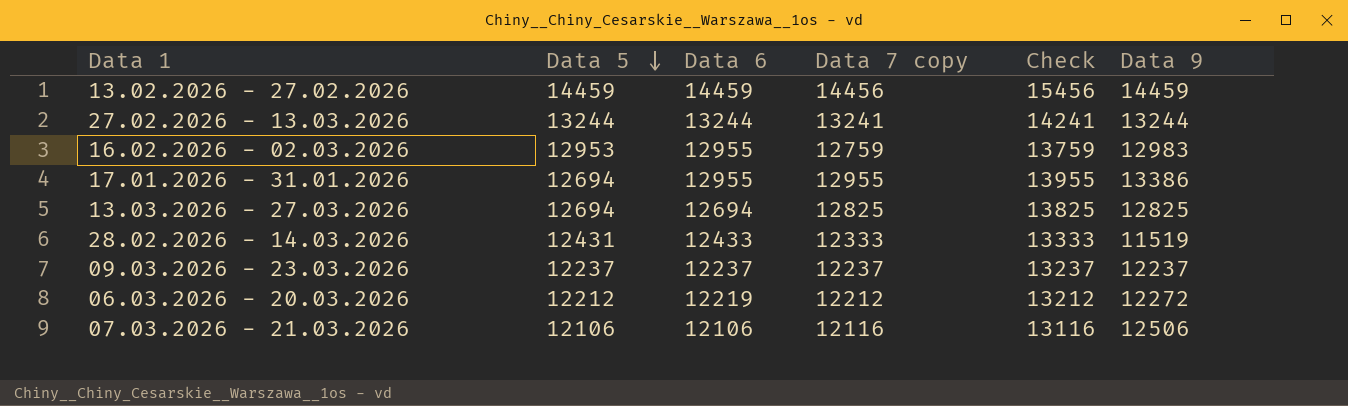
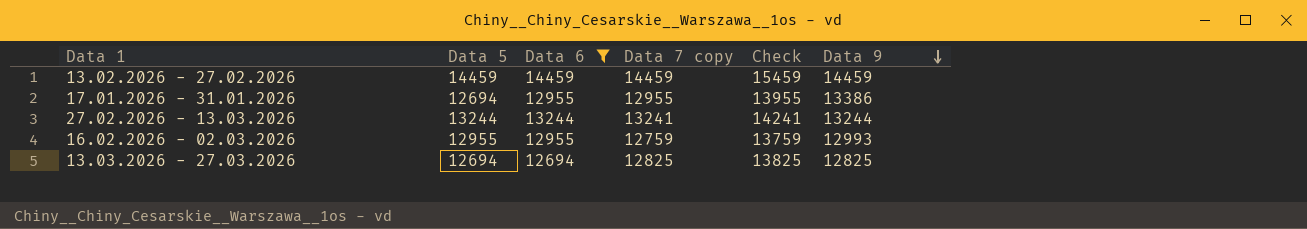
filter: none -> Data 6 >= 12694
row order: Data 5 descending -> Data 9 descending
13.02.2026 - 27.02.2026 | Data 7 copy: 14456 -> 14459
13.02.2026 - 27.02.2026 | Check: 15456 -> 15459
16.02.2026 - 02.03.2026 | Data 5: 12953 -> 12955
16.02.2026 - 02.03.2026 | Data 9: 12983 -> 12993

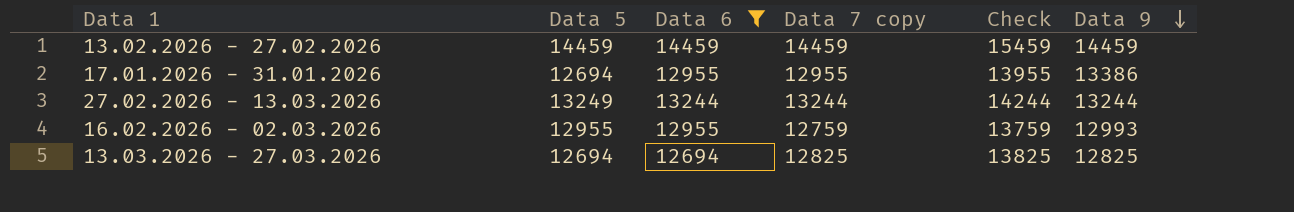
27.02.2026 - 13.03.2026 | Data 5: 13244 -> 13249
27.02.2026 - 13.03.2026 | Data 7 copy: 13241 -> 13244
27.02.2026 - 13.03.2026 | Check: 14241 -> 14244

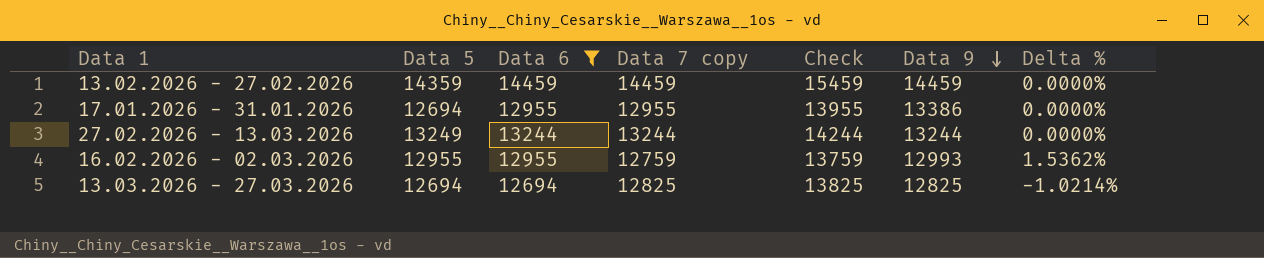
column Delta % | formula: none -> ([Data 6] - [Data 7 copy]) / [Data 7 copy]
13.02.2026 - 27.02.2026 | Data 5: 14459 -> 14359

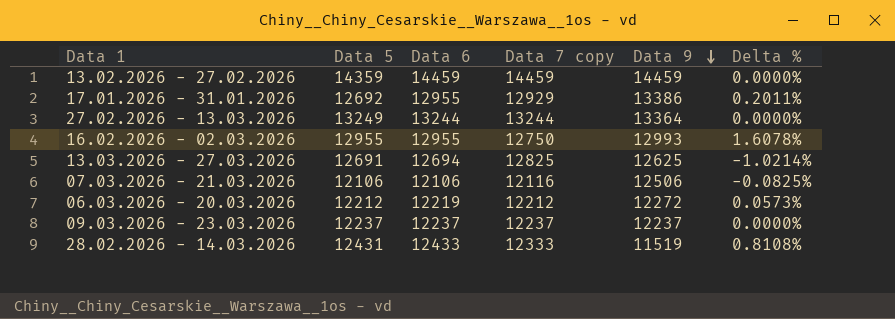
filter: Data 6 >= 12694 -> none
column Check | formula: [Data 7 copy] + 1000 -> none
17.01.2026 - 31.01.2026 | Data 5: 12694 -> 12692
17.01.2026 - 31.01.2026 | Data 7 copy: 12955 -> 12929
17.01.2026 - 31.01.2026 | Delta %: 0.0000% -> 0.2011%
27.02.2026 - 13.03.2026 | Data 9: 13244 -> 13364
16.02.2026 - 02.03.2026 | Data 7 copy: 12759 -> 12750
16.02.2026 - 02.03.2026 | Delta %: 1.5362% -> 1.6078%
13.03.2026 - 27.03.2026 | Data 5: 12694 -> 12691
13.03.2026 - 27.03.2026 | Data 9: 12825 -> 12625

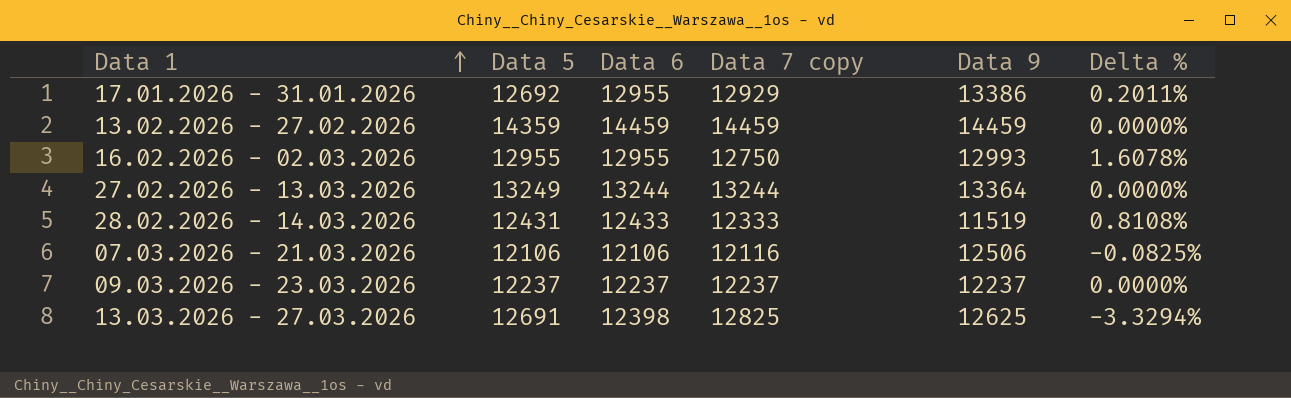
row order: Data 9 descending -> Data 1 ascending
row 06.03.2026 - 20.03.2026: 12212 | 12219 | 12212 | 12272 | 0.0573% -> none
13.03.2026 - 27.03.2026 | Data 6: 12694 -> 12398
13.03.2026 - 27.03.2026 | Delta %: -1.0214% -> -3.3294%

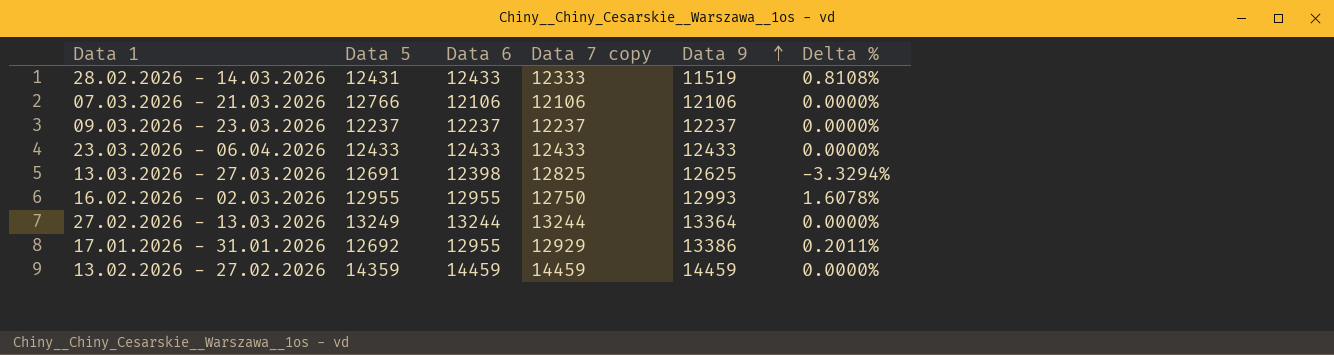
row order: Data 1 ascending -> Data 9 ascending
07.03.2026 - 21.03.2026 | Data 5: 12106 -> 12766
07.03.2026 - 21.03.2026 | Data 7 copy: 12116 -> 12106
07.03.2026 - 21.03.2026 | Data 9: 12506 -> 12106
07.03.2026 - 21.03.2026 | Delta %: -0.0825% -> 0.0000%
row 23.03.2026 - 06.04.2026: none -> 12433 | 12433 | 12433 | 12433 | 0.0000%

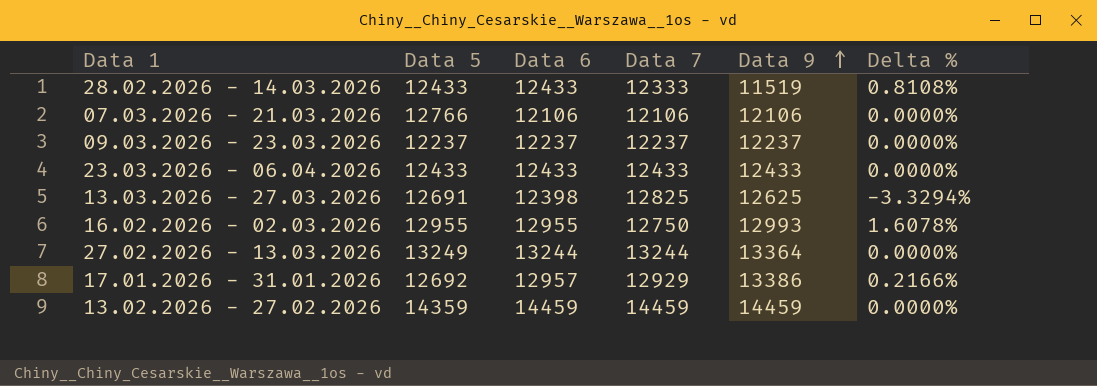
column name: Data 7 copy -> Data 7
28.02.2026 - 14.03.2026 | Data 5: 12431 -> 12433
17.01.2026 - 31.01.2026 | Data 6: 12955 -> 12957
17.01.2026 - 31.01.2026 | Delta %: 0.2011% -> 0.2166%

